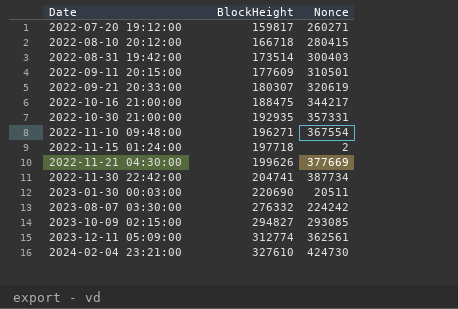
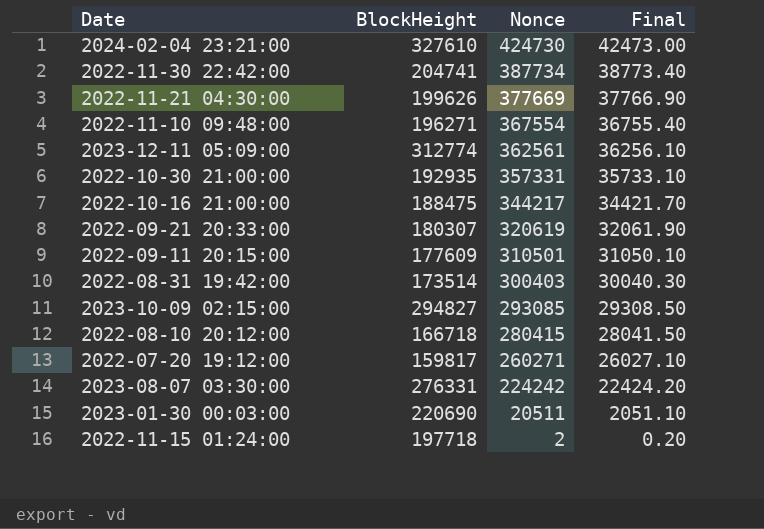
row order: Date ascending -> Nonce descending
column Final | formula: none -> [Nonce] * 0.1
2023-08-07 03:30:00 | BlockHeight: 276332 -> 276331

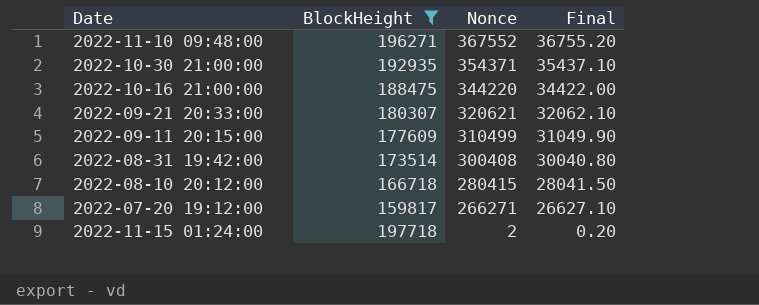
filter: none -> BlockHeight <= 197718
2022-11-10 09:48:00 | Nonce: 367554 -> 367552
2022-11-10 09:48:00 | Final: 36755.40 -> 36755.20
2022-10-30 21:00:00 | Nonce: 357331 -> 354371
2022-10-30 21:00:00 | Final: 35733.10 -> 35437.10
2022-10-16 21:00:00 | Nonce: 344217 -> 344220
2022-10-16 21:00:00 | Final: 34421.70 -> 34422.00
2022-09-21 20:33:00 | Nonce: 320619 -> 320621
2022-09-21 20:33:00 | Final: 32061.90 -> 32062.10
2022-09-11 20:15:00 | Nonce: 310501 -> 310499
2022-09-11 20:15:00 | Final: 31050.10 -> 31049.90
2022-08-31 19:42:00 | Nonce: 300403 -> 300408
2022-08-31 19:42:00 | Final: 30040.30 -> 30040.80
2022-07-20 19:12:00 | Nonce: 260271 -> 266271
2022-07-20 19:12:00 | Final: 26027.10 -> 26627.10

